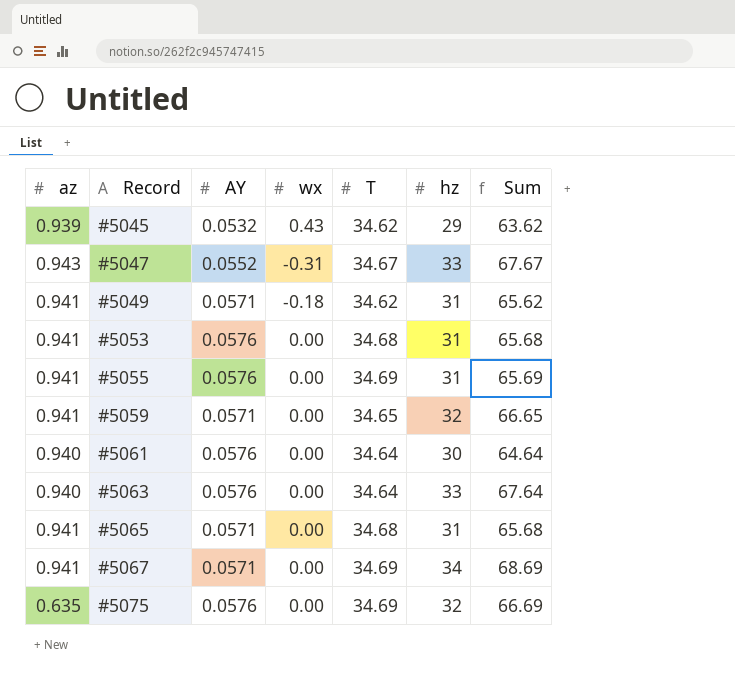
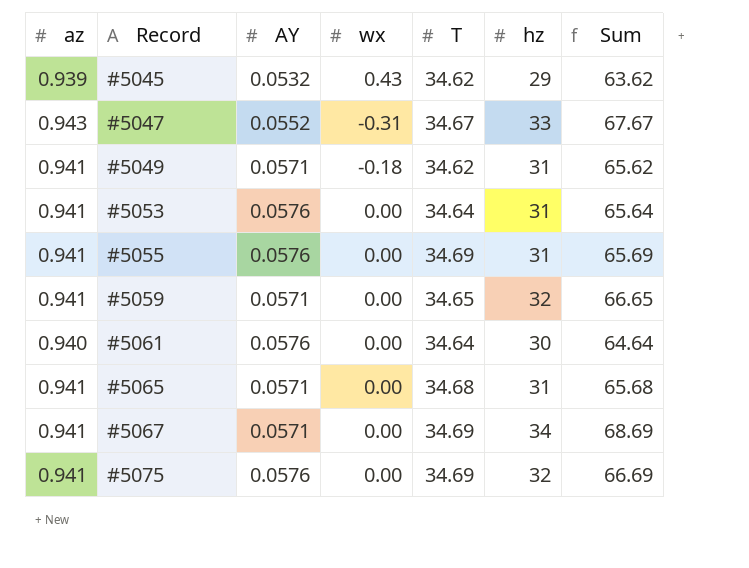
row #5063: 0.940 | 0.0576 | 0.00 | 34.64 | 33 | 67.64 -> none
#5053 | T: 34.68 -> 34.64
#5053 | Sum: 65.68 -> 65.64
#5075 | az: 0.635 -> 0.941

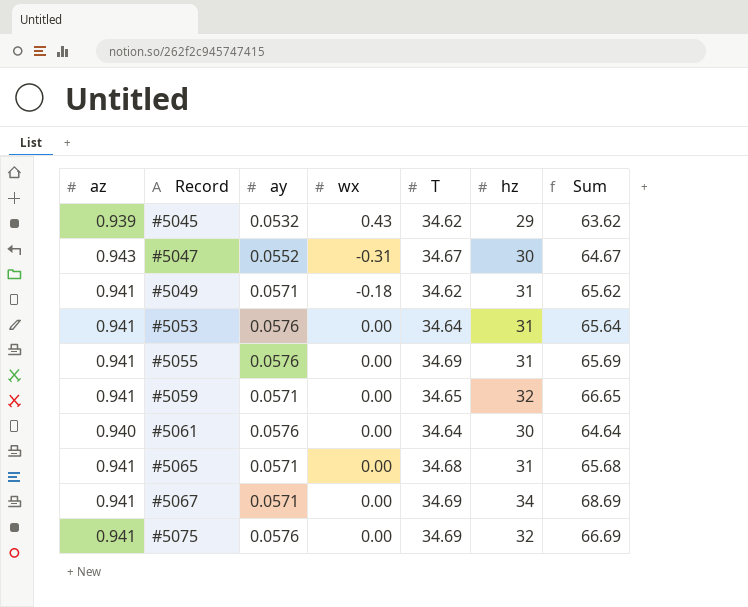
column name: AY -> ay
#5047 | hz: 33 -> 30
#5047 | Sum: 67.67 -> 64.67

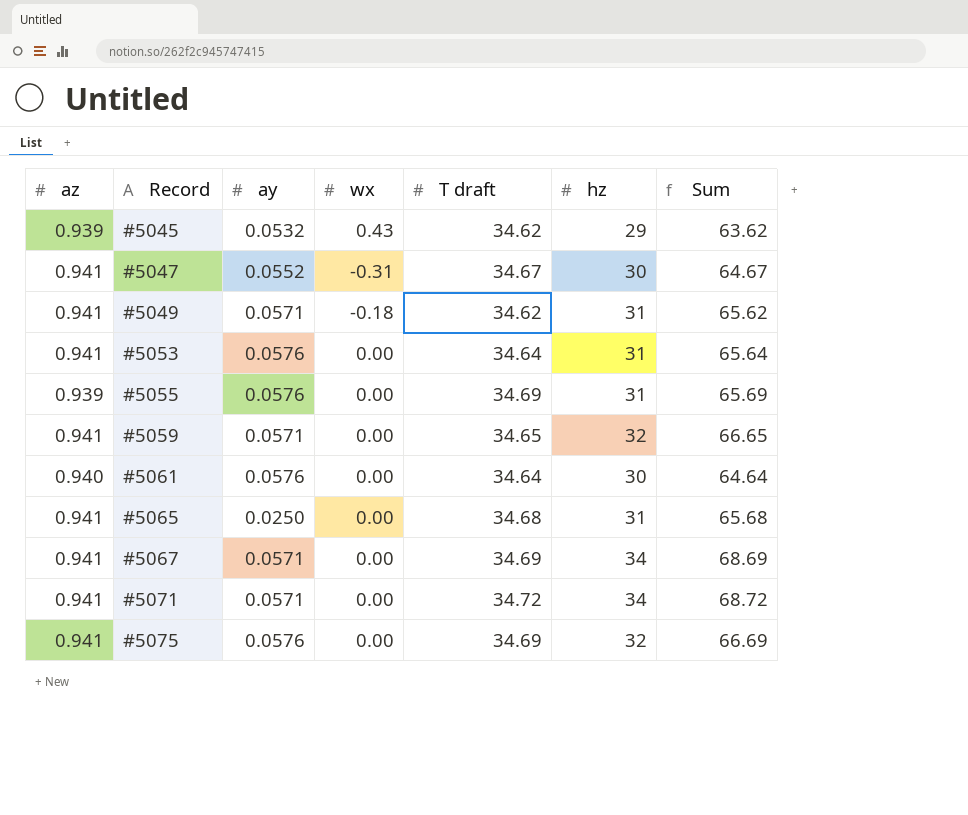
column name: T -> T draft
#5047 | az: 0.943 -> 0.941
#5055 | az: 0.941 -> 0.939
#5065 | ay: 0.0571 -> 0.0250
row #5071: none -> 0.941 | 0.0571 | 0.00 | 34.72 | 34 | 68.72

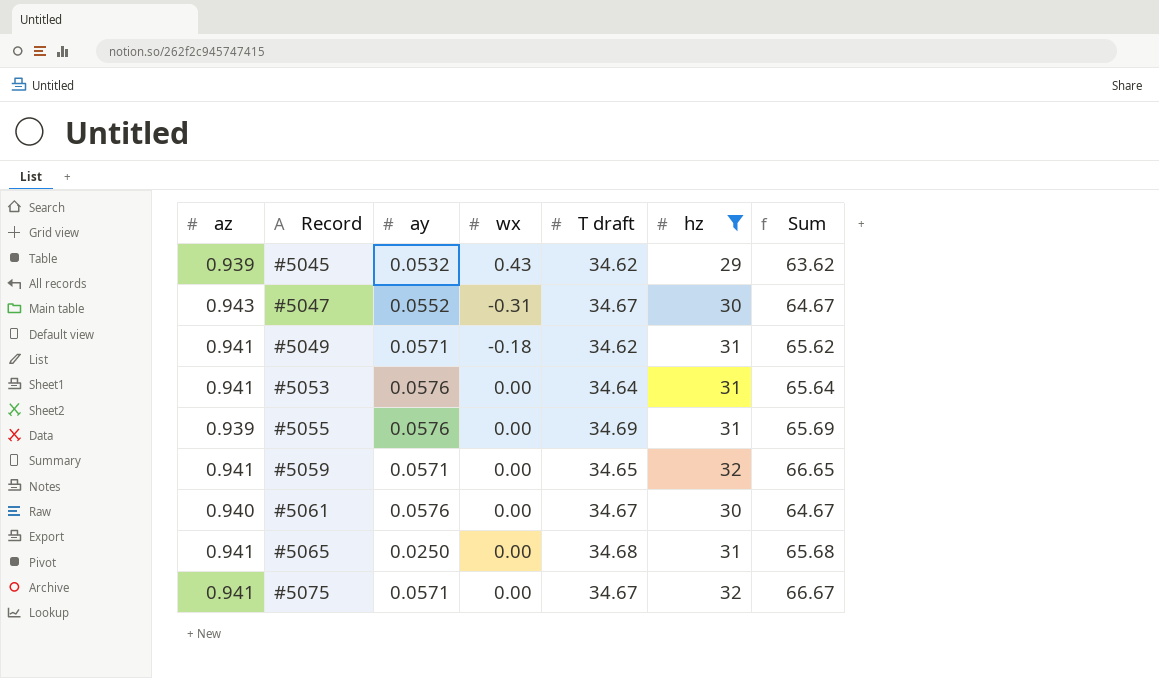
filter: none -> hz != 34
#5047 | az: 0.941 -> 0.943
#5061 | T draft: 34.64 -> 34.67
#5061 | Sum: 64.64 -> 64.67
#5075 | ay: 0.0576 -> 0.0571
#5075 | T draft: 34.69 -> 34.67
#5075 | Sum: 66.69 -> 66.67

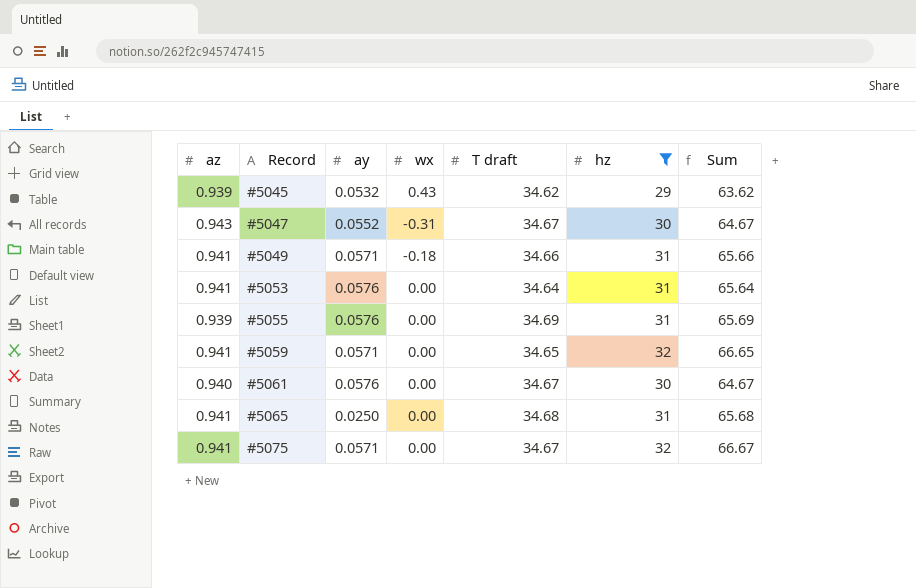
#5049 | T draft: 34.62 -> 34.66
#5049 | Sum: 65.62 -> 65.66

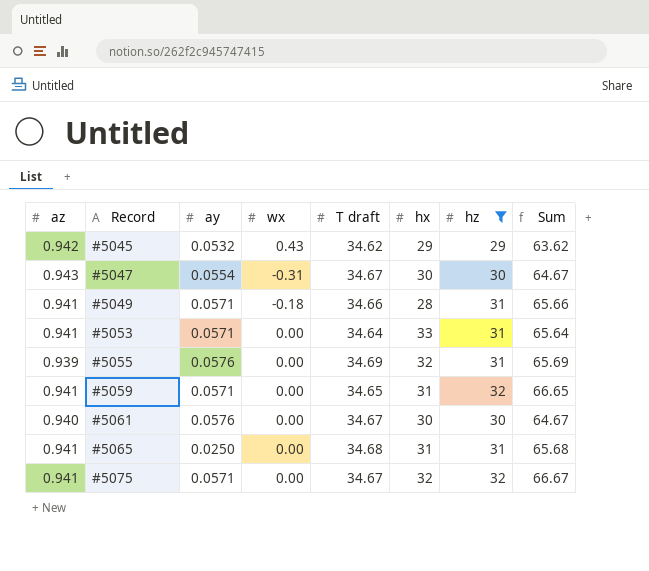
column hx | position: none -> 6
#5045 | az: 0.939 -> 0.942
#5047 | ay: 0.0552 -> 0.0554
#5053 | ay: 0.0576 -> 0.0571

